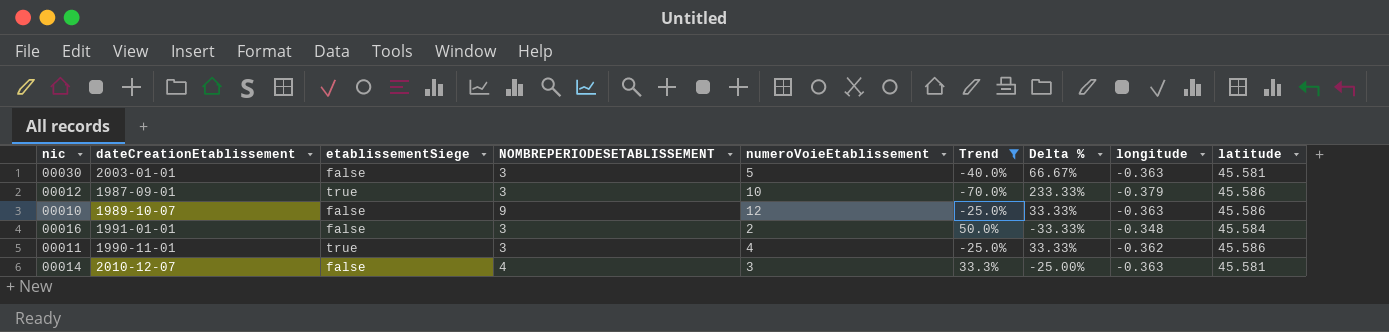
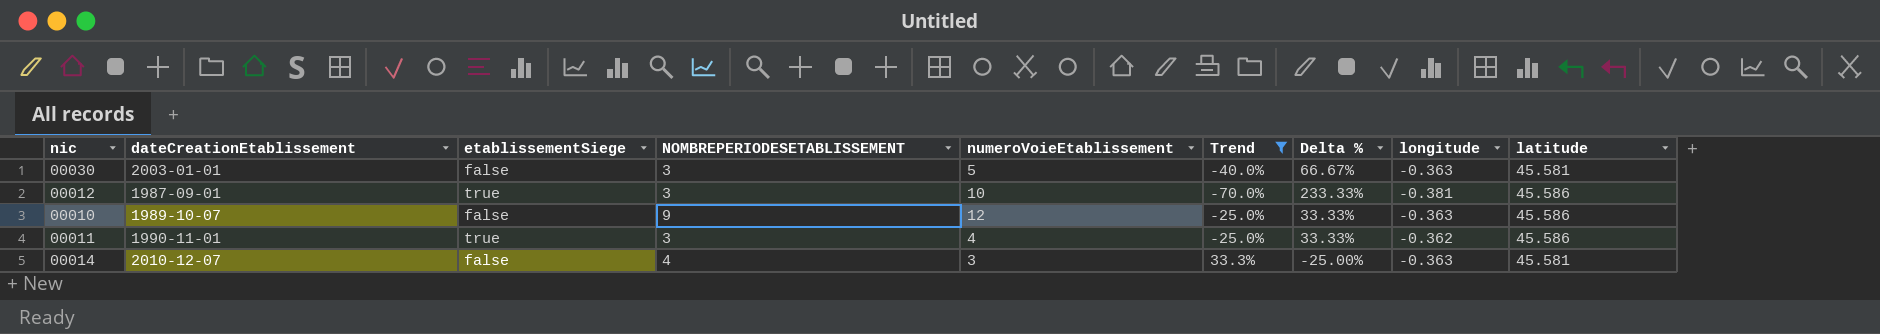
row 00016: 1991-01-01 | false | 3 | 2 | 50.0% | -33.33% | -0.348 | 45.584 -> none
00012 | longitude: -0.379 -> -0.381

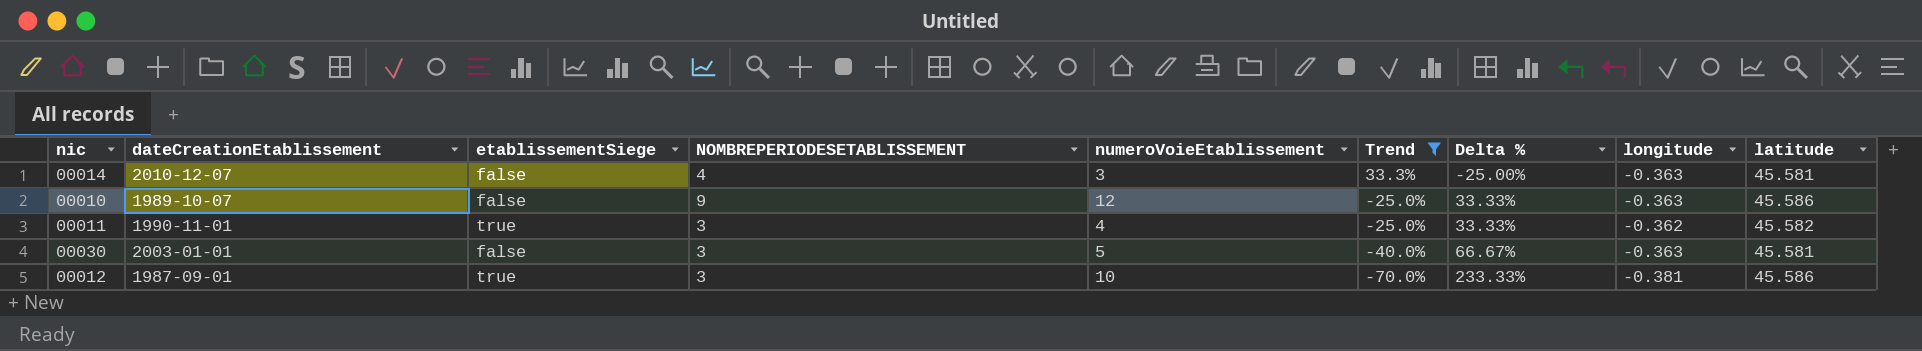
row order: none -> Trend descending
00011 | latitude: 45.586 -> 45.582

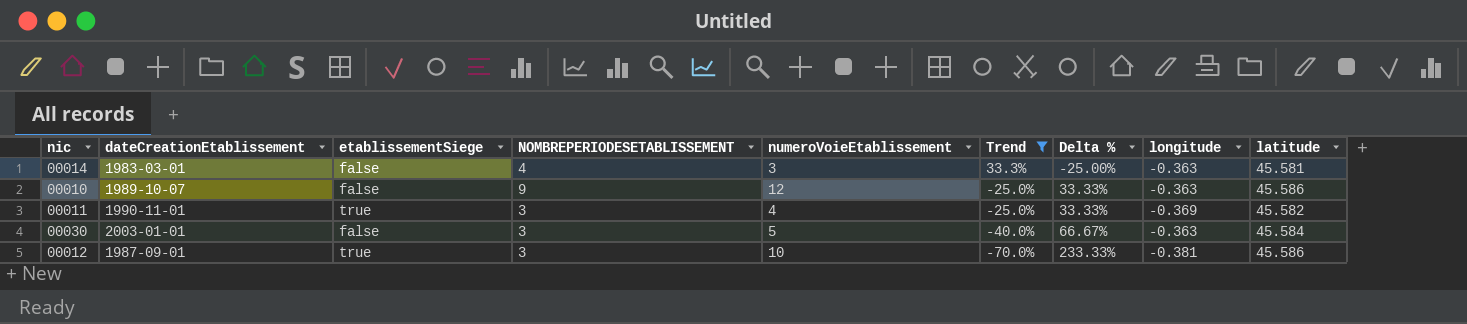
00014 | dateCreationEtablissement: 2010-12-07 -> 1983-03-01
00011 | longitude: -0.362 -> -0.369
00030 | latitude: 45.581 -> 45.584

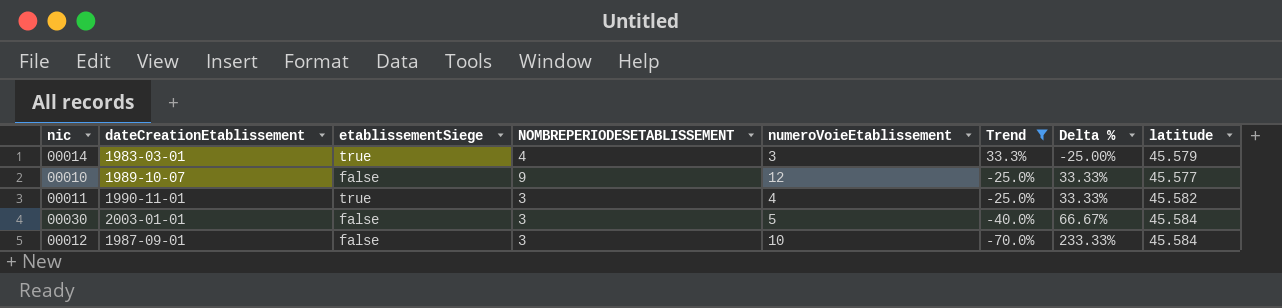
column longitude | position: 8 -> none
00014 | etablissementSiege: false -> true
00014 | latitude: 45.581 -> 45.579
00010 | latitude: 45.586 -> 45.577
00012 | etablissementSiege: true -> false
00012 | latitude: 45.586 -> 45.584

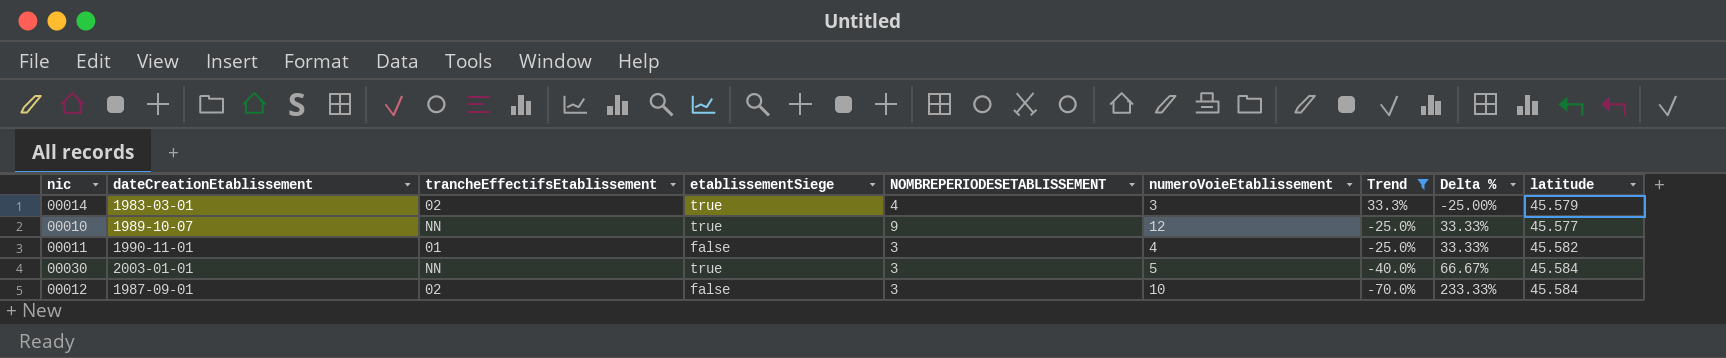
column trancheEffectifsEtablissement | position: none -> 3
00010 | etablissementSiege: false -> true
00011 | etablissementSiege: true -> false
00030 | etablissementSiege: false -> true

